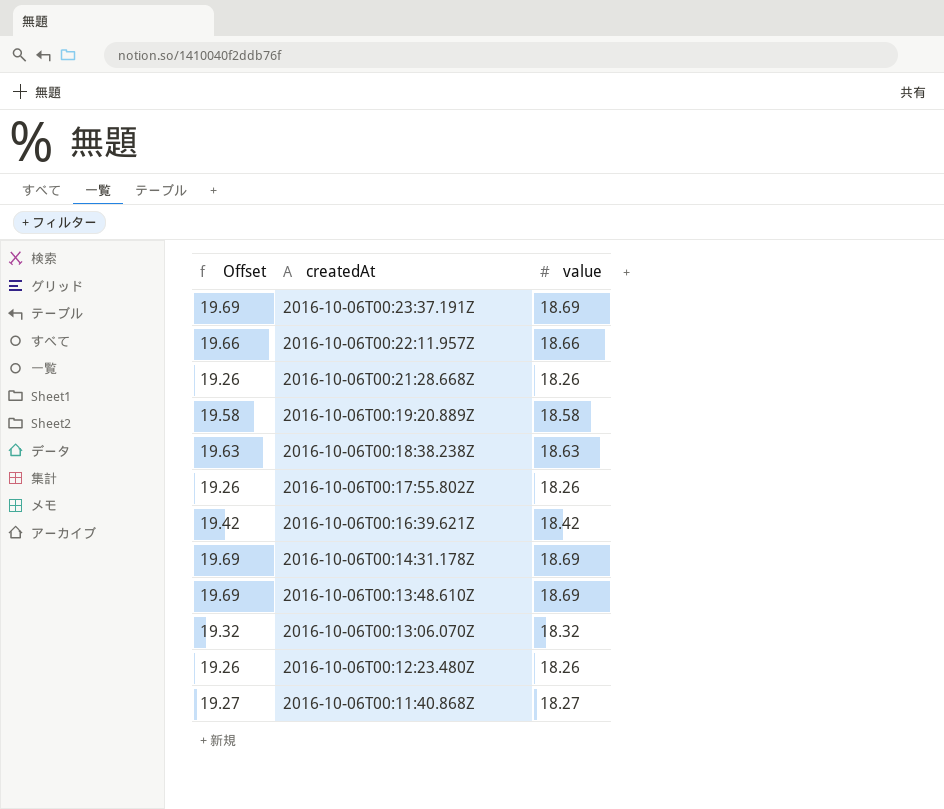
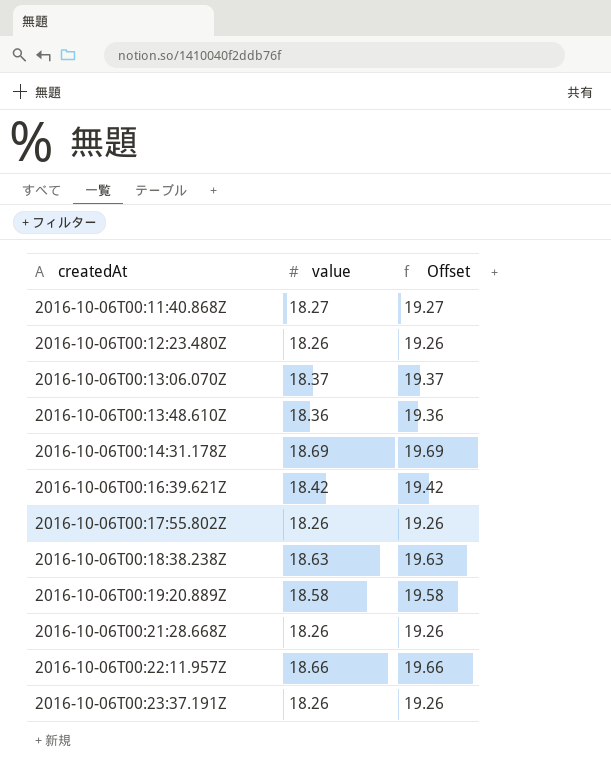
row order: createdAt descending -> createdAt ascending
column Offset | position: 1 -> 3
2016-10-06T00:13:06.070Z | value: 18.32 -> 18.37
2016-10-06T00:13:06.070Z | Offset: 19.32 -> 19.37
2016-10-06T00:13:48.610Z | value: 18.69 -> 18.36
2016-10-06T00:13:48.610Z | Offset: 19.69 -> 19.36
2016-10-06T00:23:37.191Z | value: 18.69 -> 18.26
2016-10-06T00:23:37.191Z | Offset: 19.69 -> 19.26

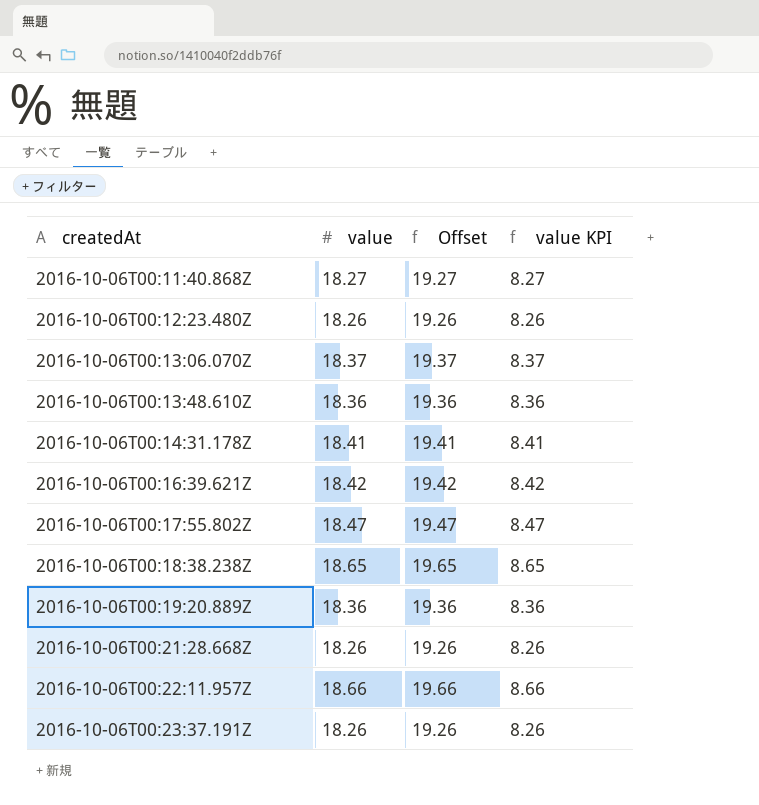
column value KPI | formula: none -> [value] - 10
2016-10-06T00:14:31.178Z | value: 18.69 -> 18.41
2016-10-06T00:14:31.178Z | Offset: 19.69 -> 19.41
2016-10-06T00:17:55.802Z | value: 18.26 -> 18.47
2016-10-06T00:17:55.802Z | Offset: 19.26 -> 19.47
2016-10-06T00:18:38.238Z | value: 18.63 -> 18.65
2016-10-06T00:18:38.238Z | Offset: 19.63 -> 19.65
2016-10-06T00:19:20.889Z | value: 18.58 -> 18.36
2016-10-06T00:19:20.889Z | Offset: 19.58 -> 19.36

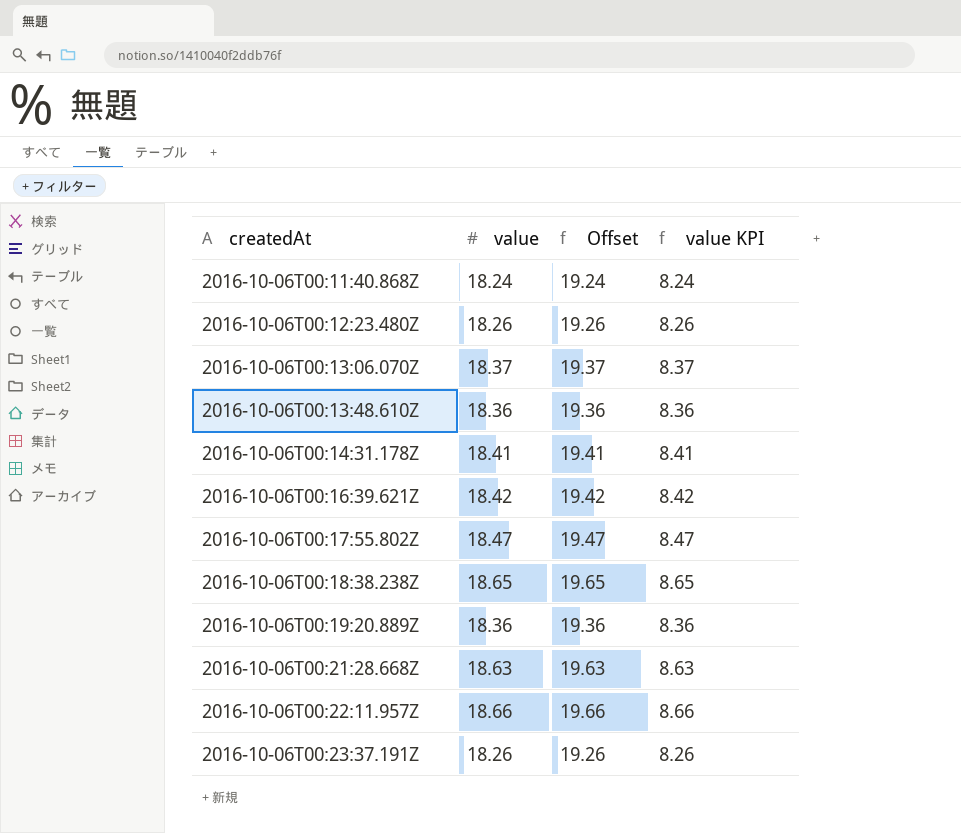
2016-10-06T00:11:40.868Z | value: 18.27 -> 18.24
2016-10-06T00:11:40.868Z | Offset: 19.27 -> 19.24
2016-10-06T00:11:40.868Z | value KPI: 8.27 -> 8.24
2016-10-06T00:21:28.668Z | value: 18.26 -> 18.63
2016-10-06T00:21:28.668Z | Offset: 19.26 -> 19.63
2016-10-06T00:21:28.668Z | value KPI: 8.26 -> 8.63

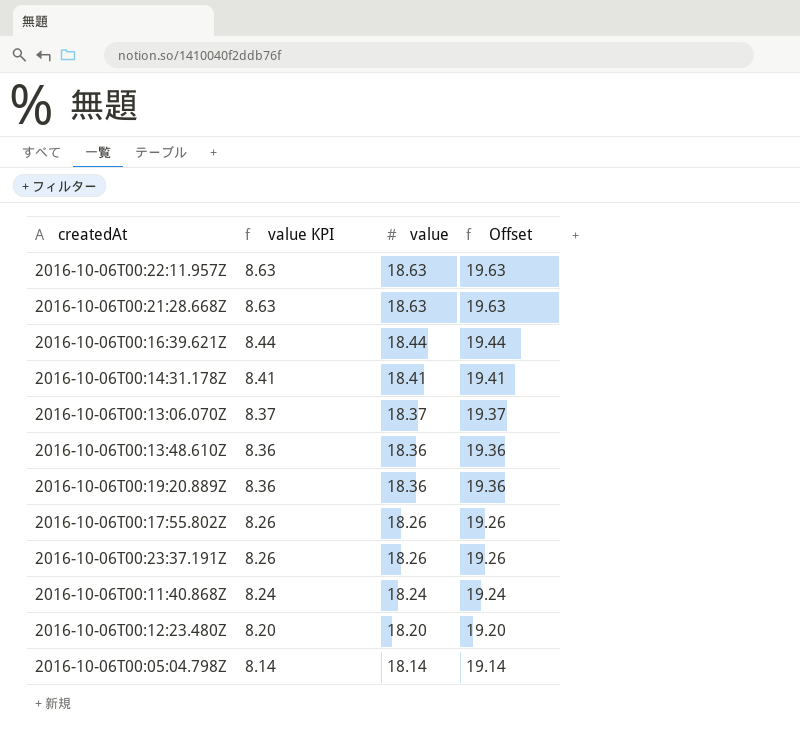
row order: createdAt ascending -> value KPI descending
column value KPI | position: 4 -> 2
row 2016-10-06T00:18:38.238Z: 18.65 | 19.65 | 8.65 -> none
2016-10-06T00:22:11.957Z | value KPI: 8.66 -> 8.63
2016-10-06T00:22:11.957Z | value: 18.66 -> 18.63
2016-10-06T00:22:11.957Z | Offset: 19.66 -> 19.63
2016-10-06T00:16:39.621Z | value KPI: 8.42 -> 8.44
2016-10-06T00:16:39.621Z | value: 18.42 -> 18.44
2016-10-06T00:16:39.621Z | Offset: 19.42 -> 19.44
2016-10-06T00:17:55.802Z | value KPI: 8.47 -> 8.26
2016-10-06T00:17:55.802Z | value: 18.47 -> 18.26
2016-10-06T00:17:55.802Z | Offset: 19.47 -> 19.26
2016-10-06T00:12:23.480Z | value KPI: 8.26 -> 8.20
2016-10-06T00:12:23.480Z | value: 18.26 -> 18.20
2016-10-06T00:12:23.480Z | Offset: 19.26 -> 19.20
row 2016-10-06T00:05:04.798Z: none -> 8.14 | 18.14 | 19.14

